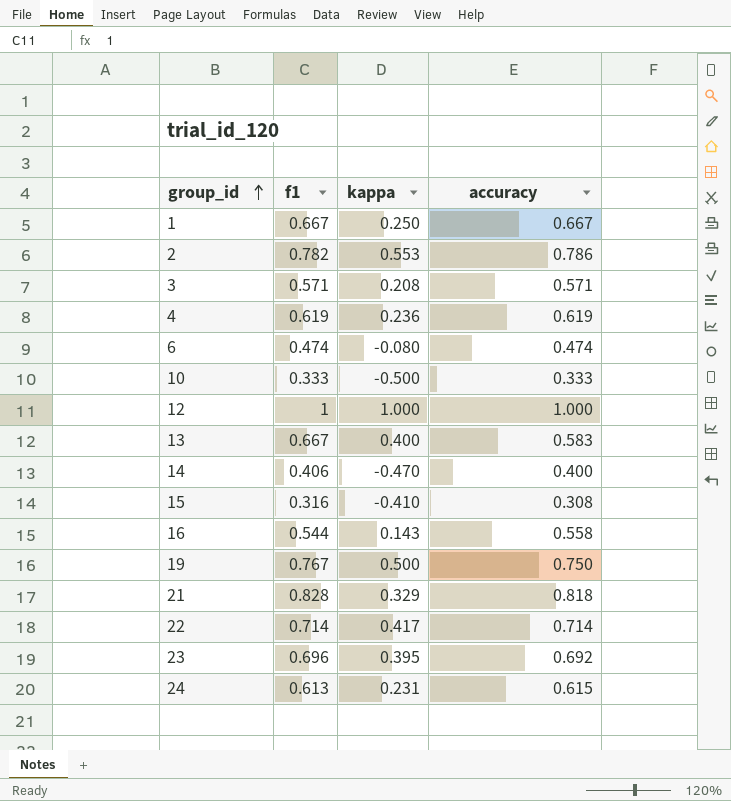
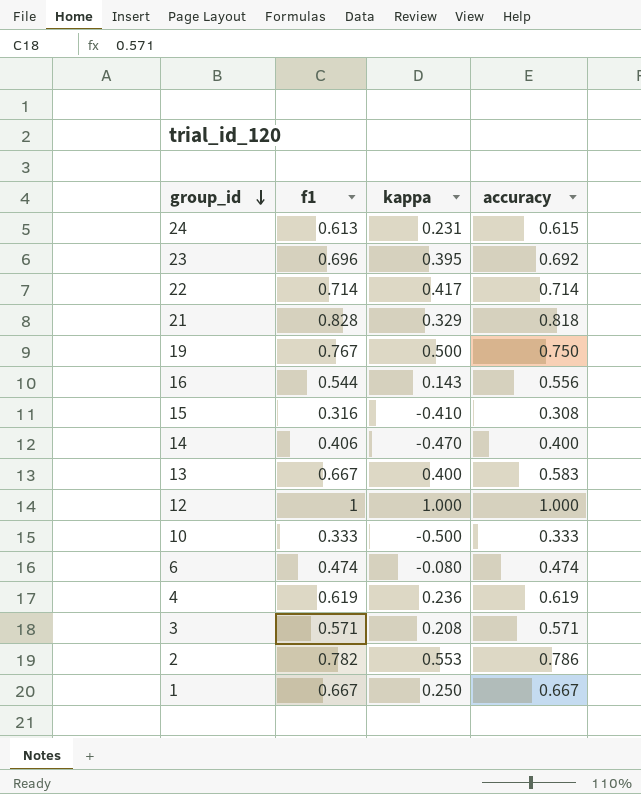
row order: group_id ascending -> group_id descending
16 | accuracy: 0.558 -> 0.556

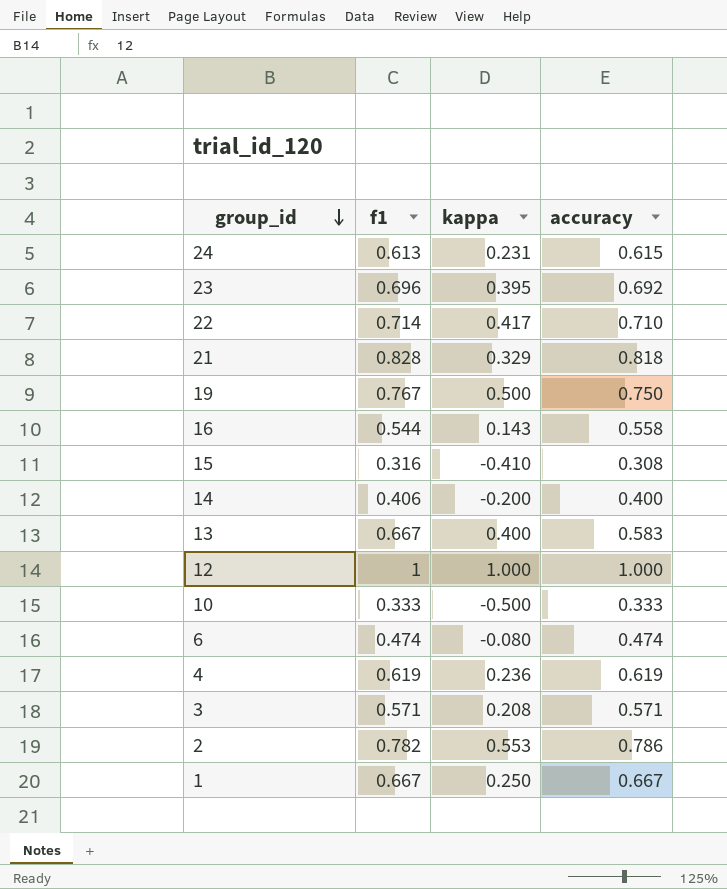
22 | accuracy: 0.714 -> 0.710
16 | accuracy: 0.556 -> 0.558
14 | kappa: -0.470 -> -0.200

